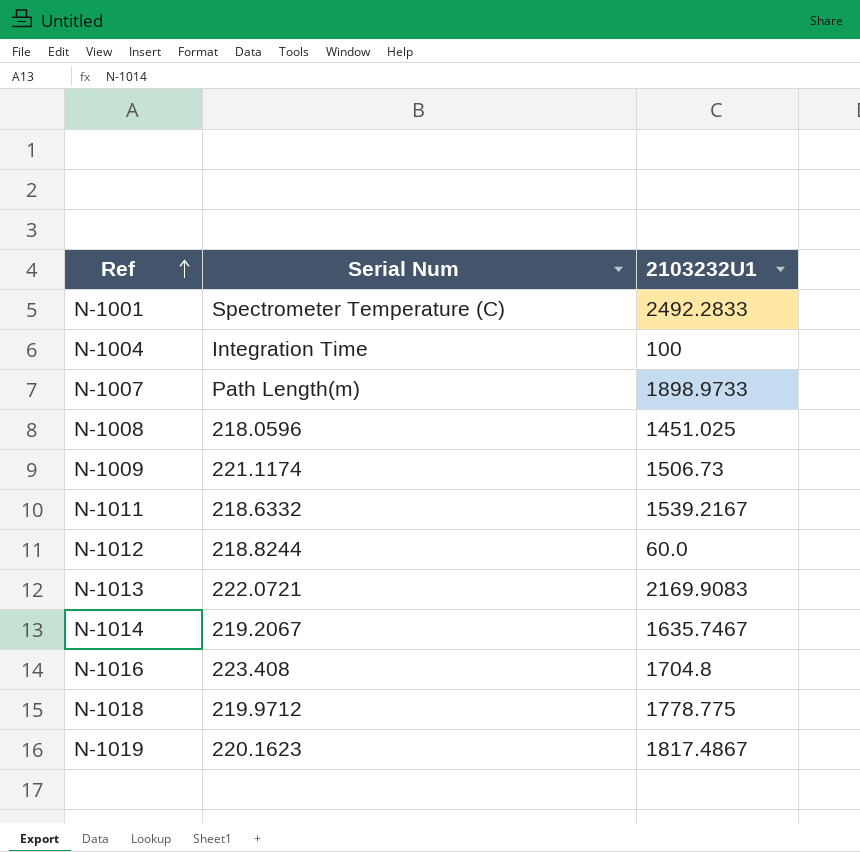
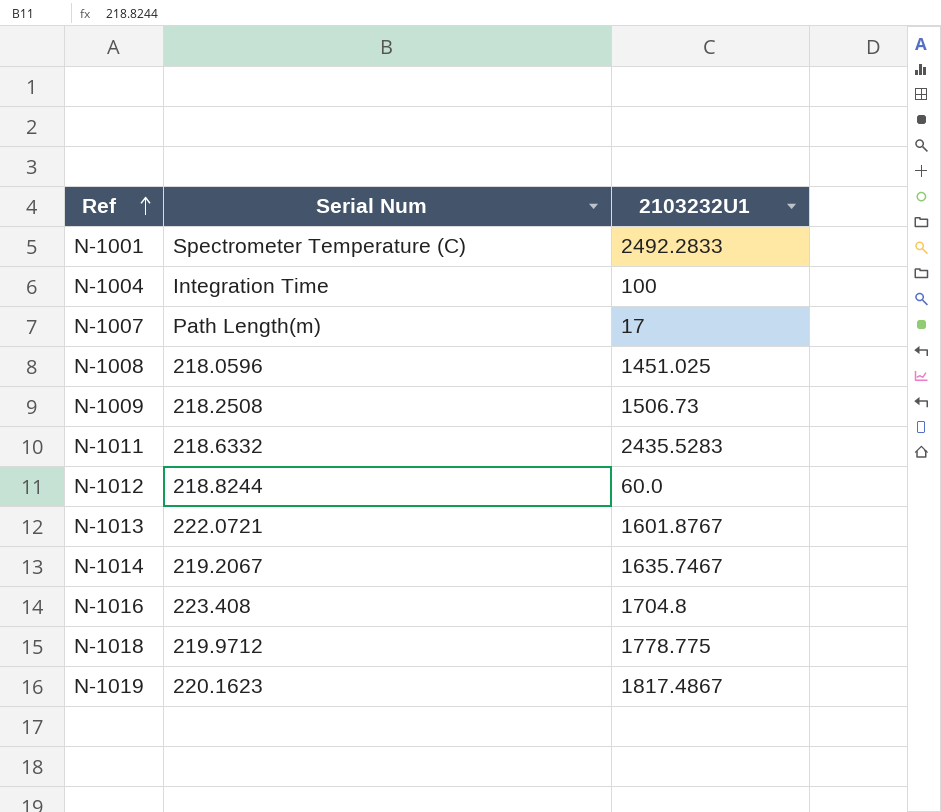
N-1007 | 2103232U1: 1898.9733 -> 17
N-1009 | Serial Num: 221.1174 -> 218.2508
N-1011 | 2103232U1: 1539.2167 -> 2435.5283
N-1013 | 2103232U1: 2169.9083 -> 1601.8767

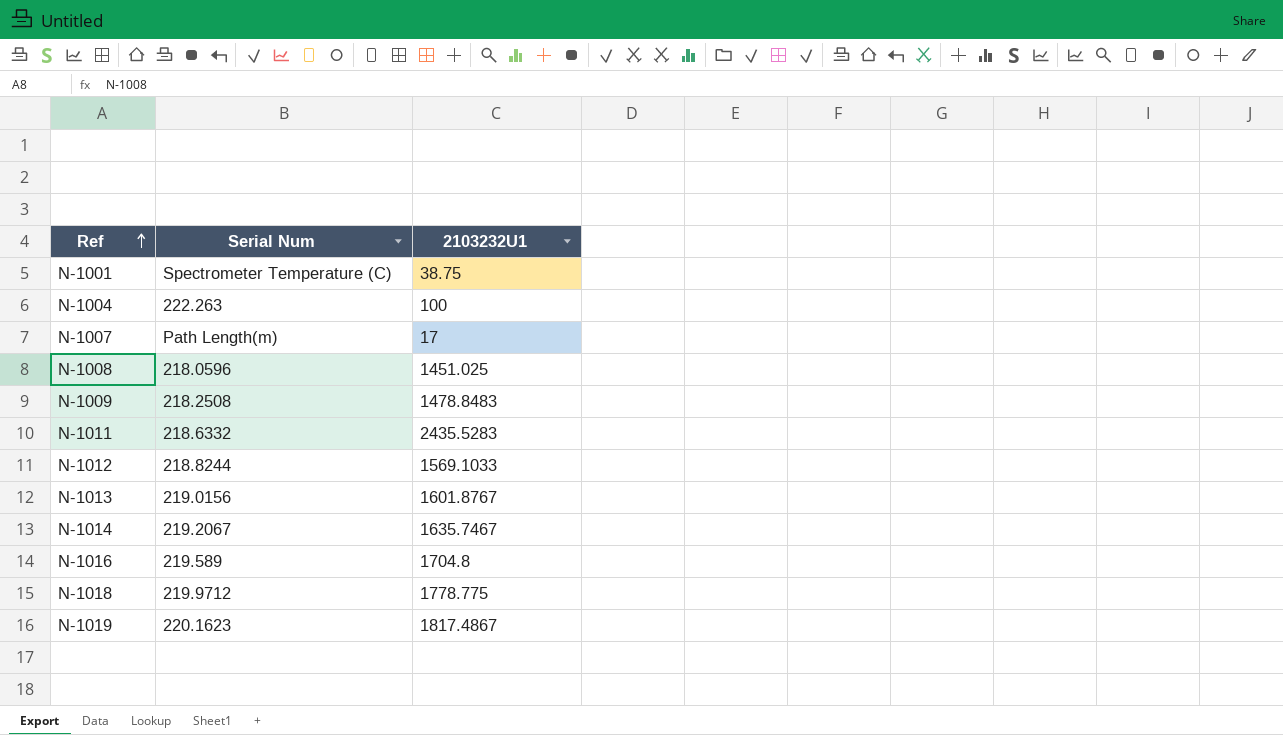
N-1001 | 2103232U1: 2492.2833 -> 38.75
N-1004 | Serial Num: Integration Time -> 222.263
N-1009 | 2103232U1: 1506.73 -> 1478.8483
N-1012 | 2103232U1: 60.0 -> 1569.1033
N-1013 | Serial Num: 222.0721 -> 219.0156
N-1016 | Serial Num: 223.408 -> 219.589

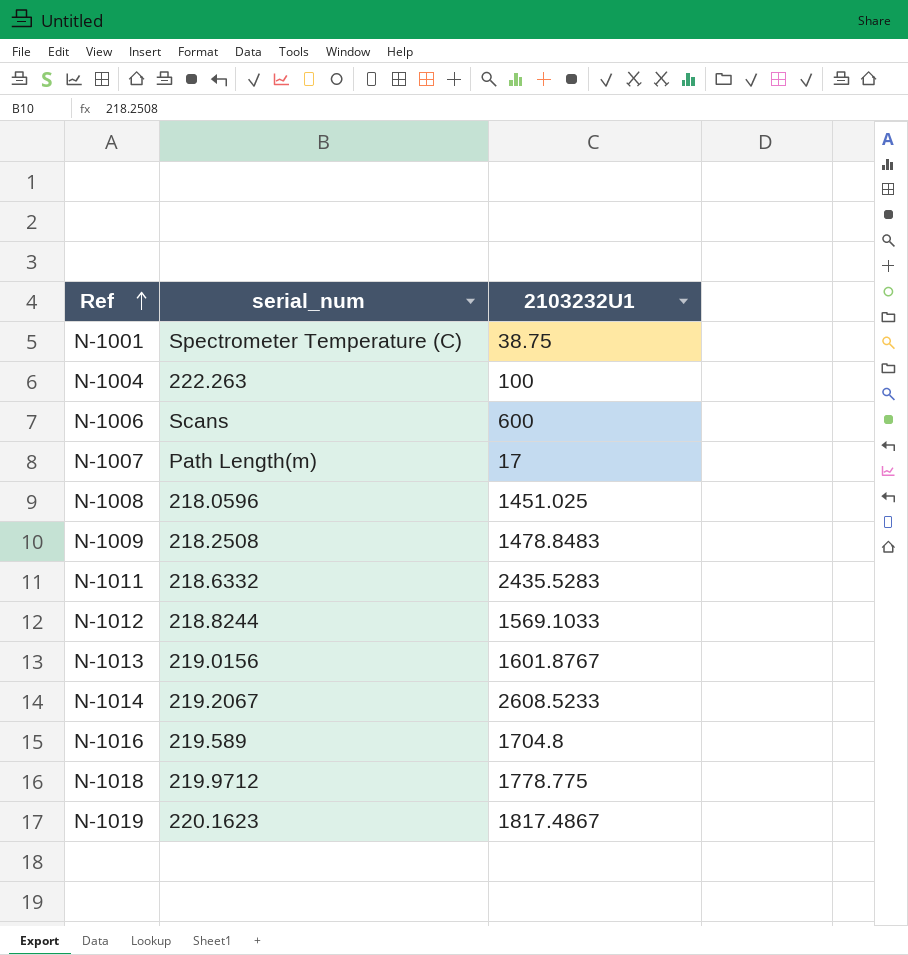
column name: Serial Num -> serial_num
row N-1006: none -> Scans | 600
N-1014 | 2103232U1: 1635.7467 -> 2608.5233

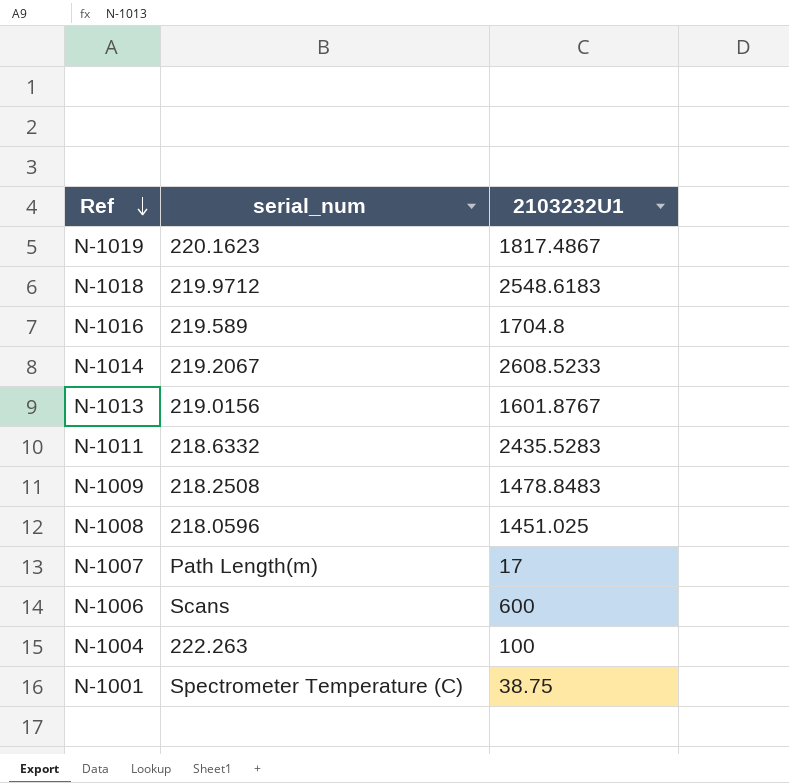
row order: Ref ascending -> Ref descending
row N-1012: 218.8244 | 1569.1033 -> none
N-1018 | 2103232U1: 1778.775 -> 2548.6183

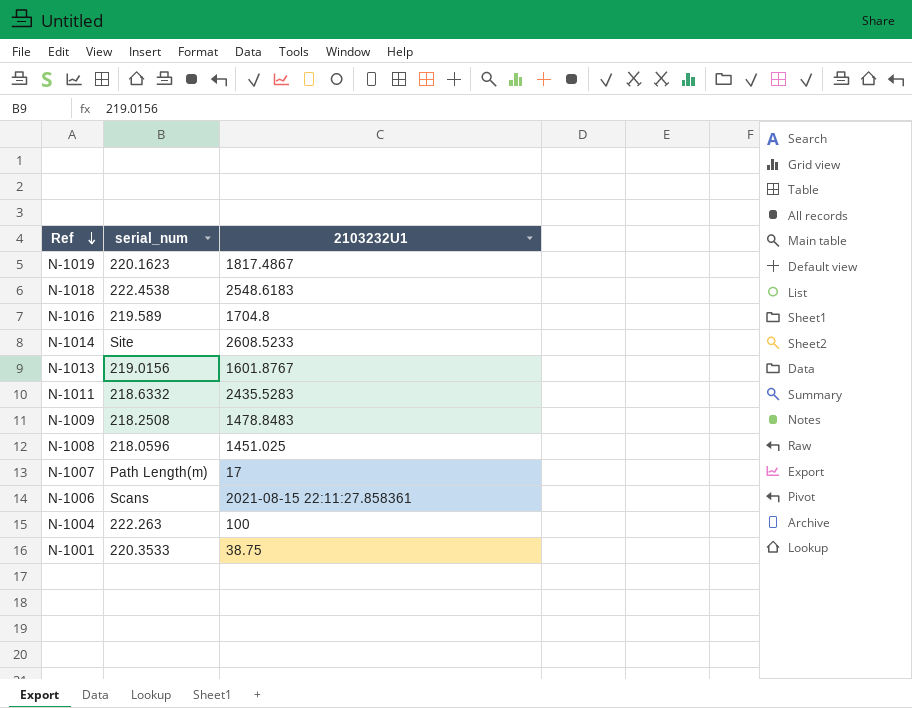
N-1018 | serial_num: 219.9712 -> 222.4538
N-1014 | serial_num: 219.2067 -> Site
N-1006 | 2103232U1: 600 -> 2021-08-15 22:11:27.858361
N-1001 | serial_num: Spectrometer Temperature (C) -> 220.3533

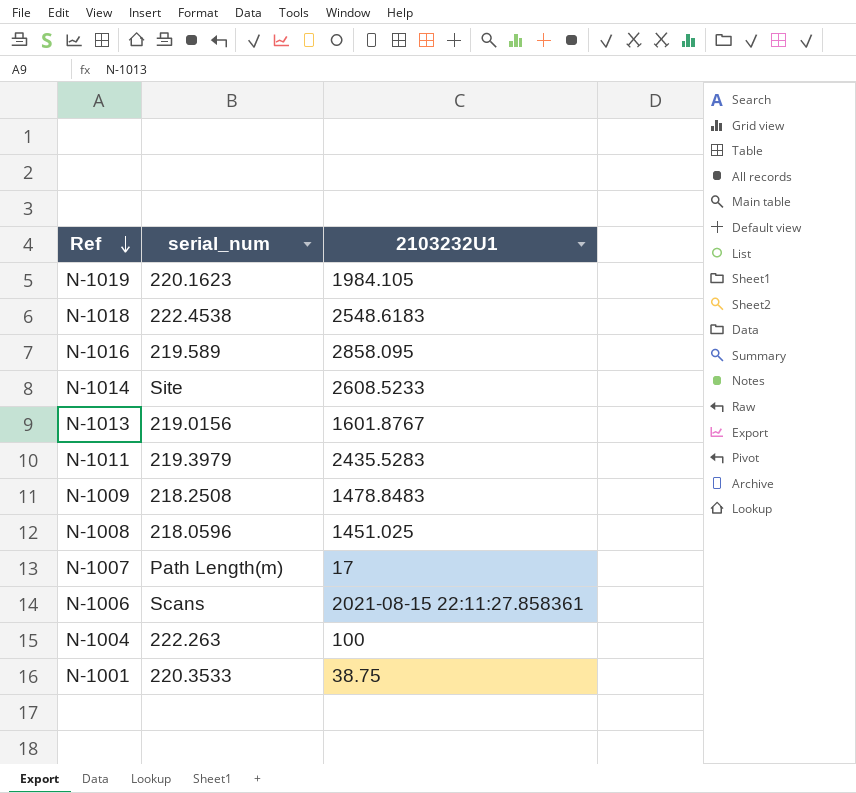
N-1019 | 2103232U1: 1817.4867 -> 1984.105
N-1016 | 2103232U1: 1704.8 -> 2858.095
N-1011 | serial_num: 218.6332 -> 219.3979

